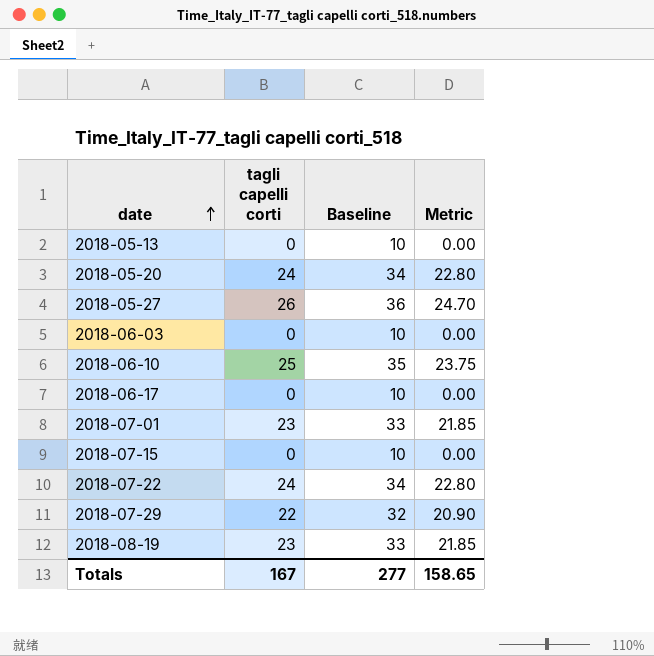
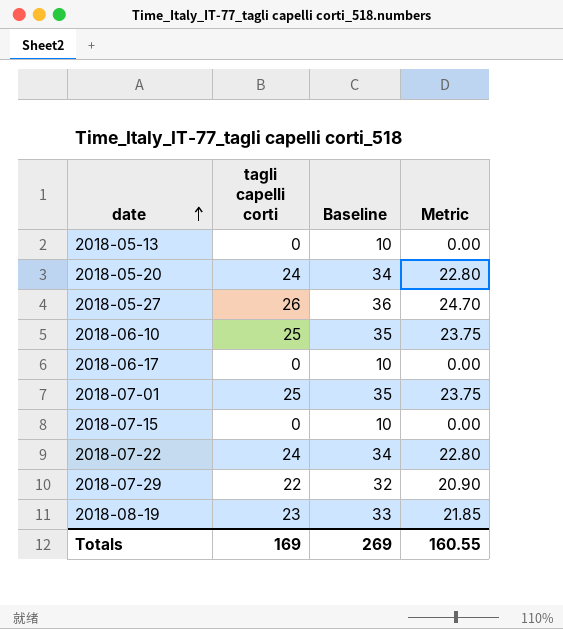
row 2018-06-03: 0 | 10 | 0.00 -> none
2018-07-01 | tagli capelli corti: 23 -> 25
2018-07-01 | Baseline: 33 -> 35
2018-07-01 | Metric: 21.85 -> 23.75
Totals | tagli capelli corti: 167 -> 169
Totals | Baseline: 277 -> 269
Totals | Metric: 158.65 -> 160.55

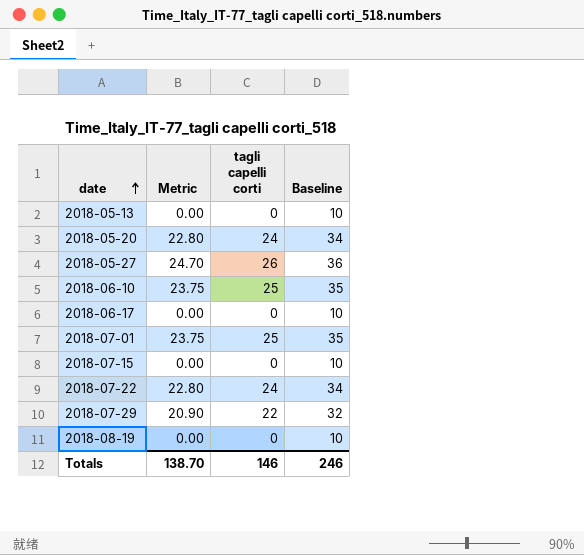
column Metric | position: 4 -> 2
2018-08-19 | Metric: 21.85 -> 0.00
2018-08-19 | tagli capelli corti: 23 -> 0
2018-08-19 | Baseline: 33 -> 10
Totals | Metric: 160.55 -> 138.70
Totals | tagli capelli corti: 169 -> 146
Totals | Baseline: 269 -> 246

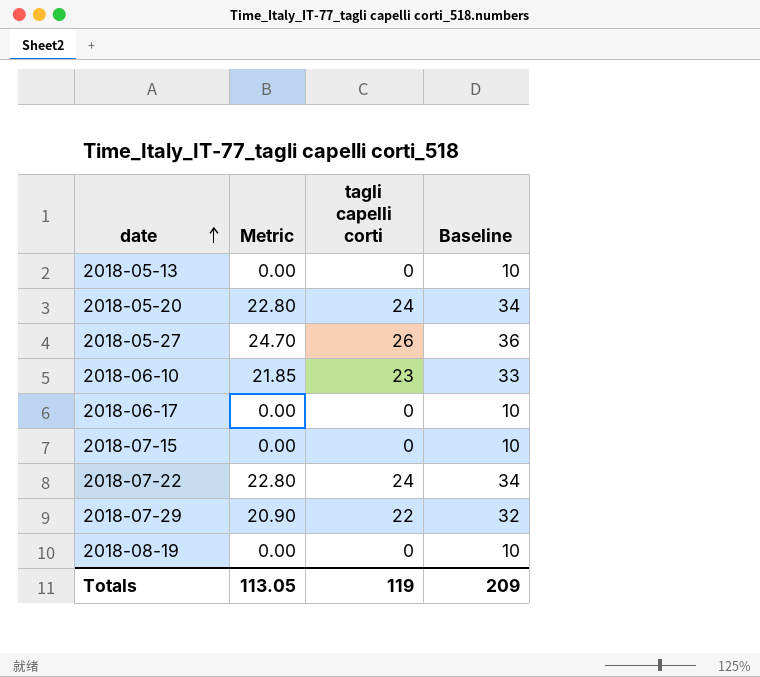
row 2018-07-01: 23.75 | 25 | 35 -> none
2018-06-10 | Metric: 23.75 -> 21.85
2018-06-10 | tagli capelli corti: 25 -> 23
2018-06-10 | Baseline: 35 -> 33
Totals | Metric: 138.70 -> 113.05
Totals | tagli capelli corti: 146 -> 119
Totals | Baseline: 246 -> 209

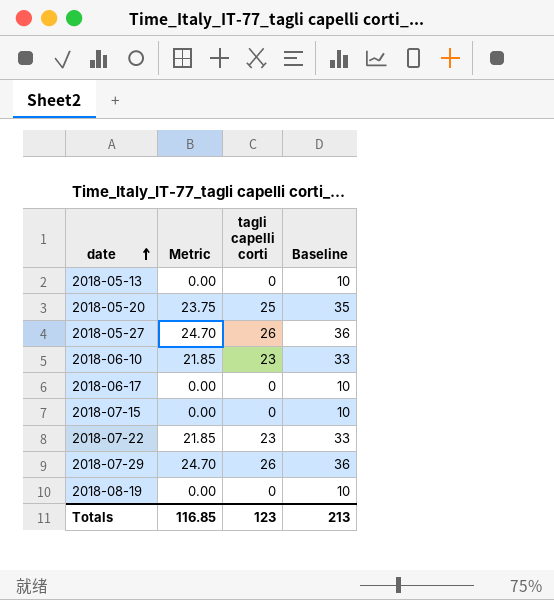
2018-05-20 | Metric: 22.80 -> 23.75
2018-05-20 | tagli capelli corti: 24 -> 25
2018-05-20 | Baseline: 34 -> 35
2018-07-22 | Metric: 22.80 -> 21.85
2018-07-22 | tagli capelli corti: 24 -> 23
2018-07-22 | Baseline: 34 -> 33
2018-07-29 | Metric: 20.90 -> 24.70
2018-07-29 | tagli capelli corti: 22 -> 26
2018-07-29 | Baseline: 32 -> 36
Totals | Metric: 113.05 -> 116.85
Totals | tagli capelli corti: 119 -> 123
Totals | Baseline: 209 -> 213

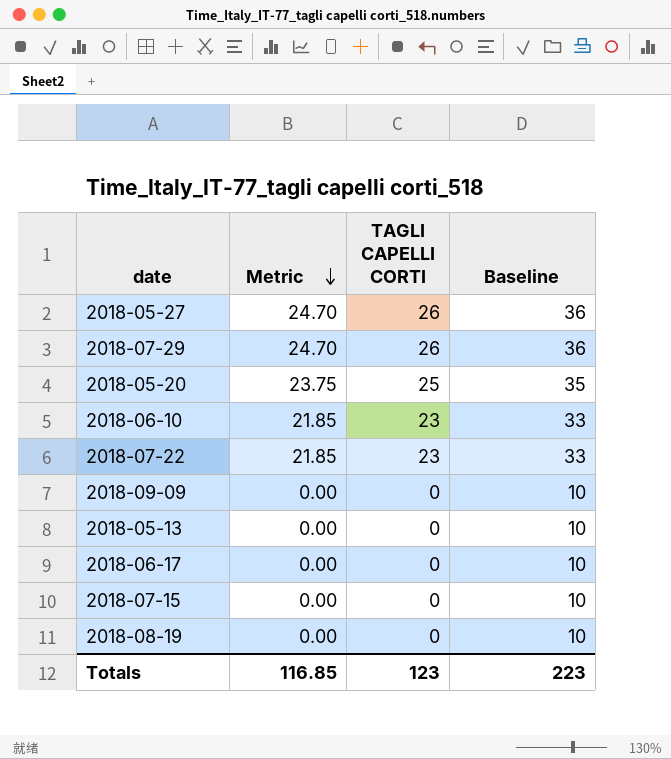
row order: date ascending -> Metric descending
column name: tagli capelli corti -> TAGLI CAPELLI CORTI
row 2018-09-09: none -> 0.00 | 0 | 10
Totals | Baseline: 213 -> 223

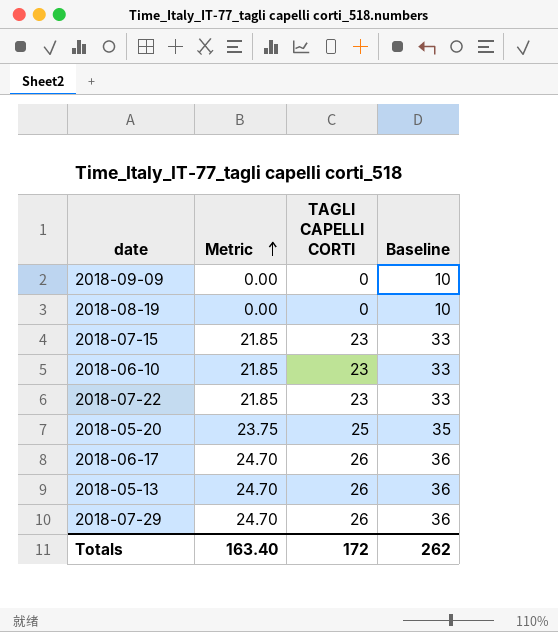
row order: Metric descending -> Metric ascending
row 2018-05-27: 24.70 | 26 | 36 -> none
2018-07-15 | Metric: 0.00 -> 21.85
2018-07-15 | TAGLI CAPELLI CORTI: 0 -> 23
2018-07-15 | Baseline: 10 -> 33
2018-06-17 | Metric: 0.00 -> 24.70
2018-06-17 | TAGLI CAPELLI CORTI: 0 -> 26
2018-06-17 | Baseline: 10 -> 36
2018-05-13 | Metric: 0.00 -> 24.70
2018-05-13 | TAGLI CAPELLI CORTI: 0 -> 26
2018-05-13 | Baseline: 10 -> 36
Totals | Metric: 116.85 -> 163.40
Totals | TAGLI CAPELLI CORTI: 123 -> 172
Totals | Baseline: 223 -> 262

